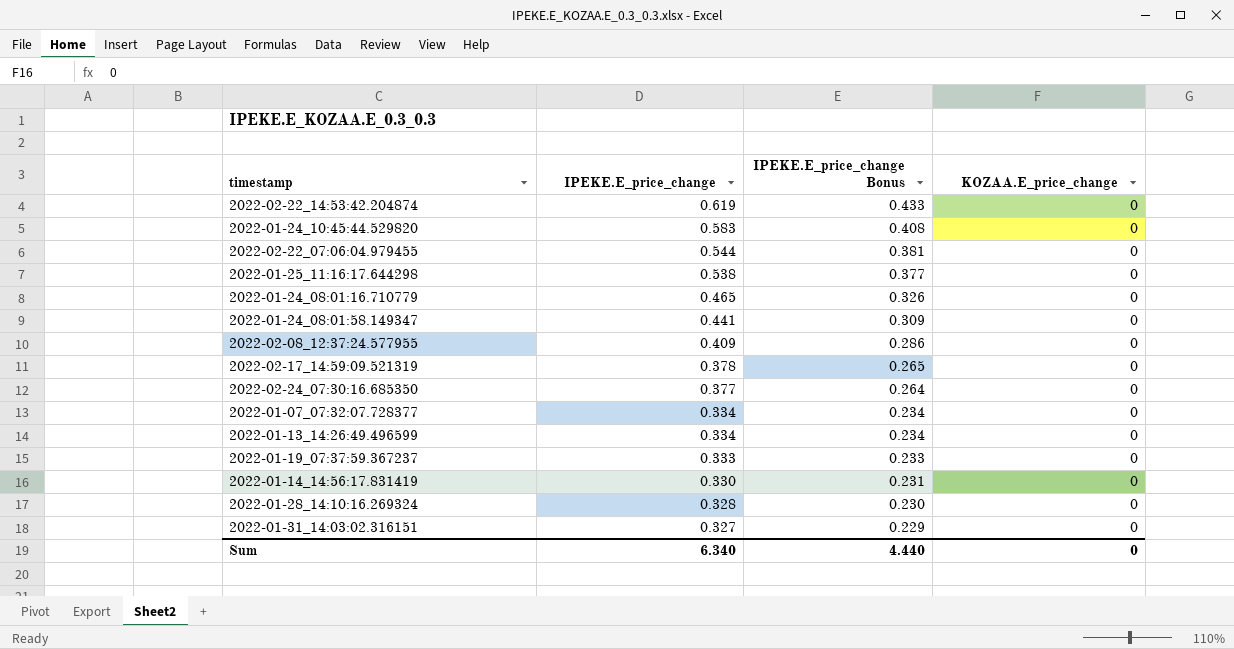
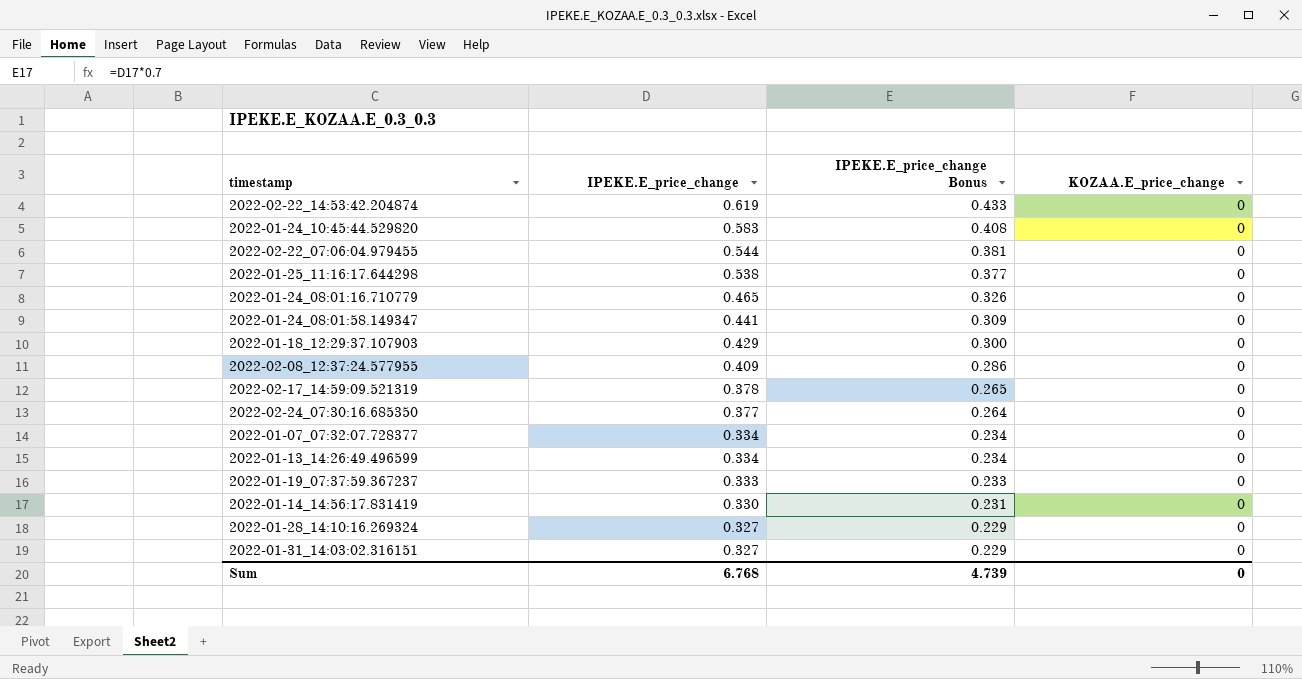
row 2022-01-18_12:29:37.107903: none -> 0.429 | 0.300 | 0
2022-01-28_14:10:16.269324 | IPEKE.E_price_change: 0.328 -> 0.327
2022-01-28_14:10:16.269324 | IPEKE.E_price_change Bonus: 0.230 -> 0.229
Sum | IPEKE.E_price_change: 6.340 -> 6.768
Sum | IPEKE.E_price_change Bonus: 4.440 -> 4.739

